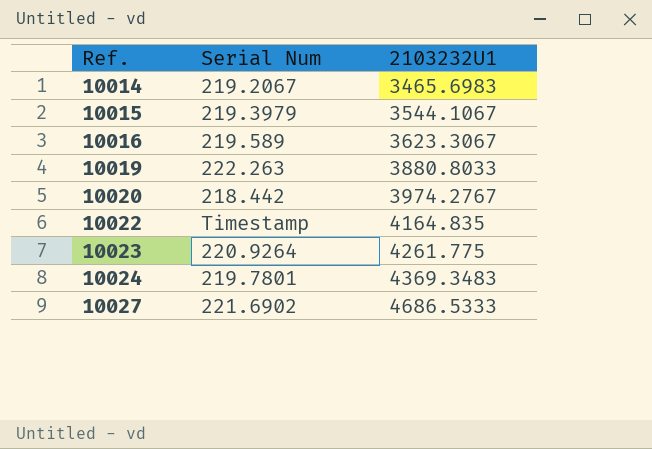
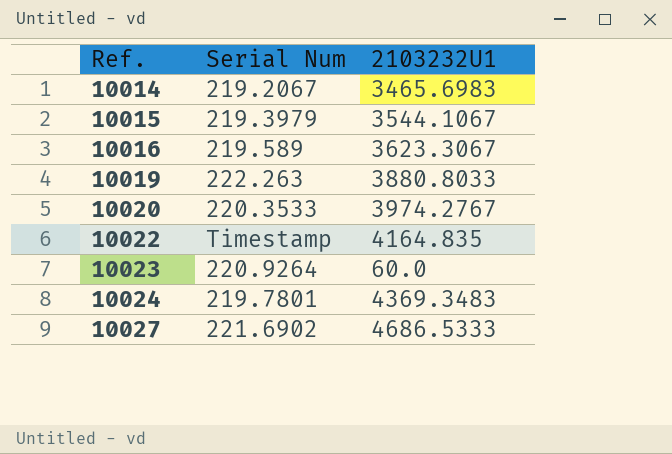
10020 | Serial Num: 218.442 -> 220.3533
10023 | 2103232U1: 4261.775 -> 60.0

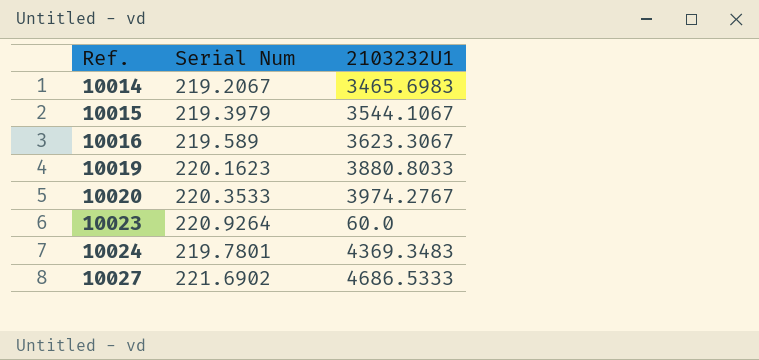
row 10022: Timestamp | 4164.835 -> none
10019 | Serial Num: 222.263 -> 220.1623

